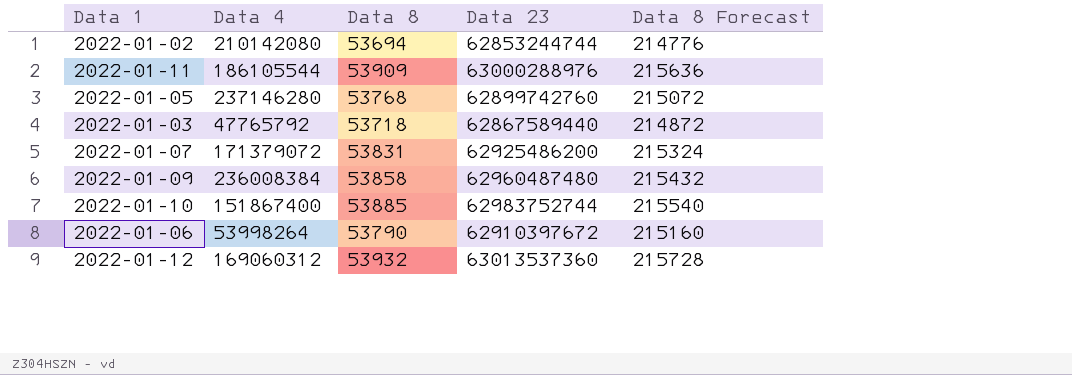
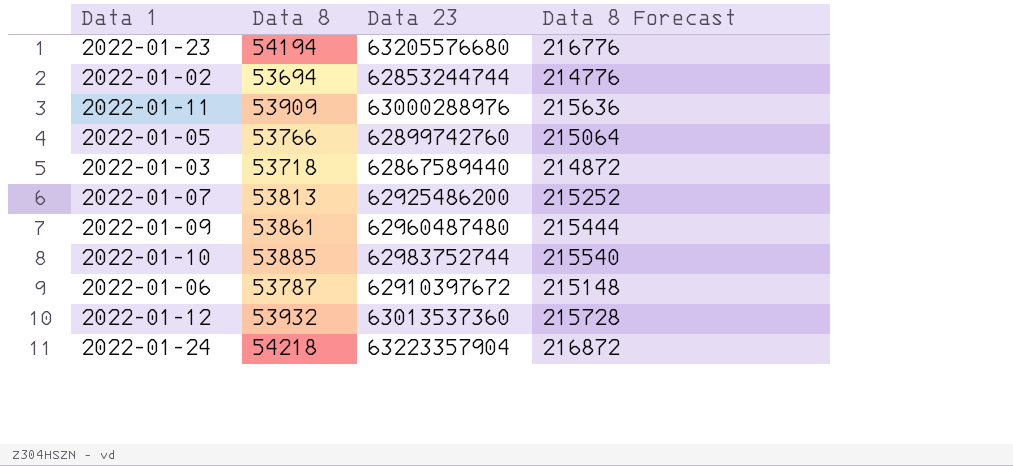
column Data 4 | position: 2 -> none
row 2022-01-23: none -> 54194 | 63205576680 | 216776
2022-01-05 | Data 8: 53768 -> 53766
2022-01-05 | Data 8 Forecast: 215072 -> 215064
2022-01-07 | Data 8: 53831 -> 53813
2022-01-07 | Data 8 Forecast: 215324 -> 215252
2022-01-09 | Data 8: 53858 -> 53861
2022-01-09 | Data 8 Forecast: 215432 -> 215444
2022-01-06 | Data 8: 53790 -> 53787
2022-01-06 | Data 8 Forecast: 215160 -> 215148
row 2022-01-24: none -> 54218 | 63223357904 | 216872

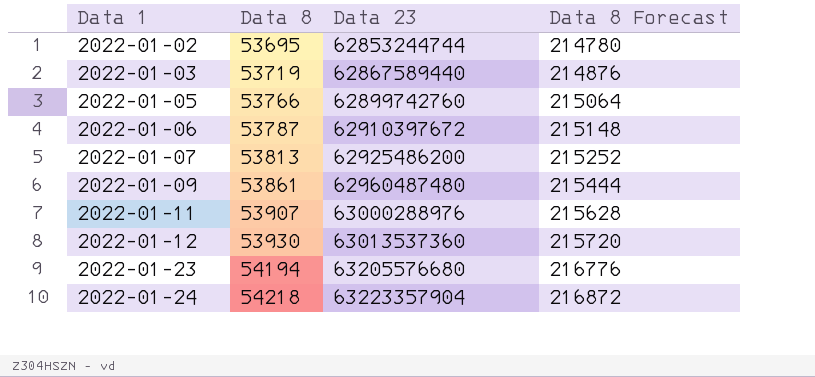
row order: none -> Data 1 ascending
row 2022-01-10: 53885 | 62983752744 | 215540 -> none
2022-01-02 | Data 8: 53694 -> 53695
2022-01-02 | Data 8 Forecast: 214776 -> 214780
2022-01-03 | Data 8: 53718 -> 53719
2022-01-03 | Data 8 Forecast: 214872 -> 214876
2022-01-11 | Data 8: 53909 -> 53907
2022-01-11 | Data 8 Forecast: 215636 -> 215628
2022-01-12 | Data 8: 53932 -> 53930
2022-01-12 | Data 8 Forecast: 215728 -> 215720

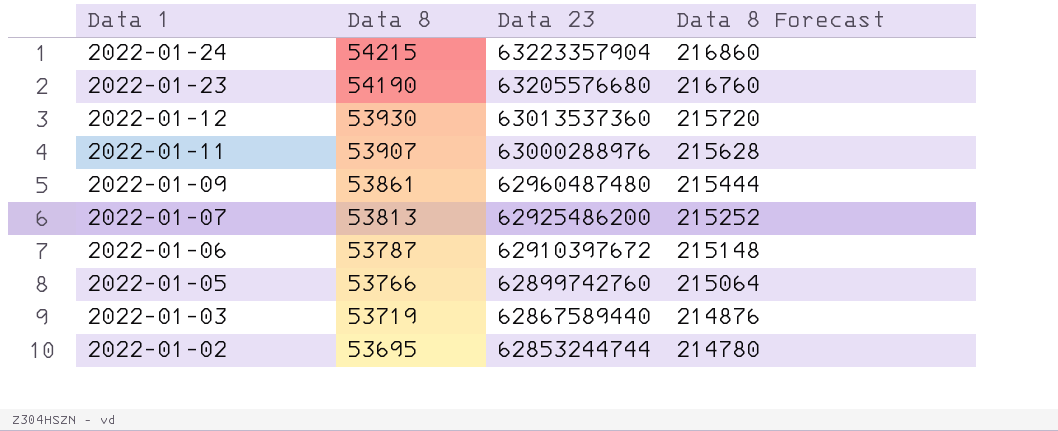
row order: Data 1 ascending -> Data 1 descending
2022-01-24 | Data 8: 54218 -> 54215
2022-01-24 | Data 8 Forecast: 216872 -> 216860
2022-01-23 | Data 8: 54194 -> 54190
2022-01-23 | Data 8 Forecast: 216776 -> 216760

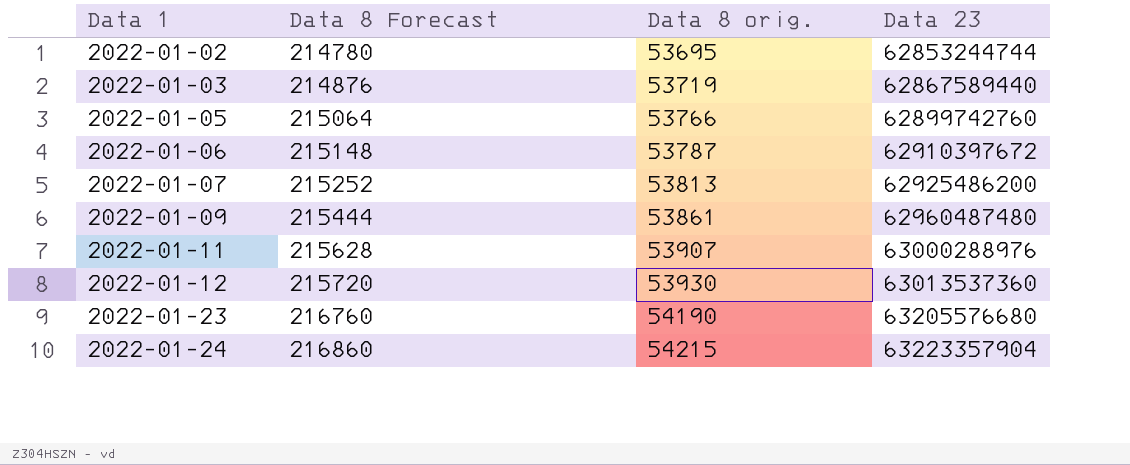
row order: Data 1 descending -> Data 1 ascending
column Data 8 Forecast | position: 4 -> 2
column name: Data 8 -> Data 8 orig.

